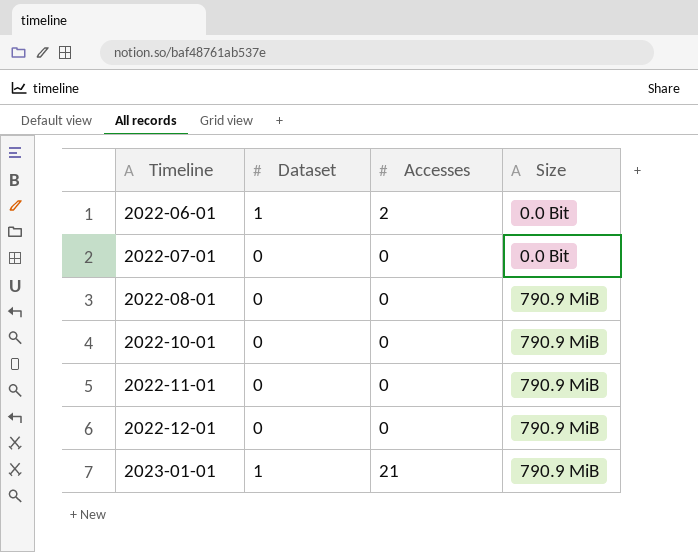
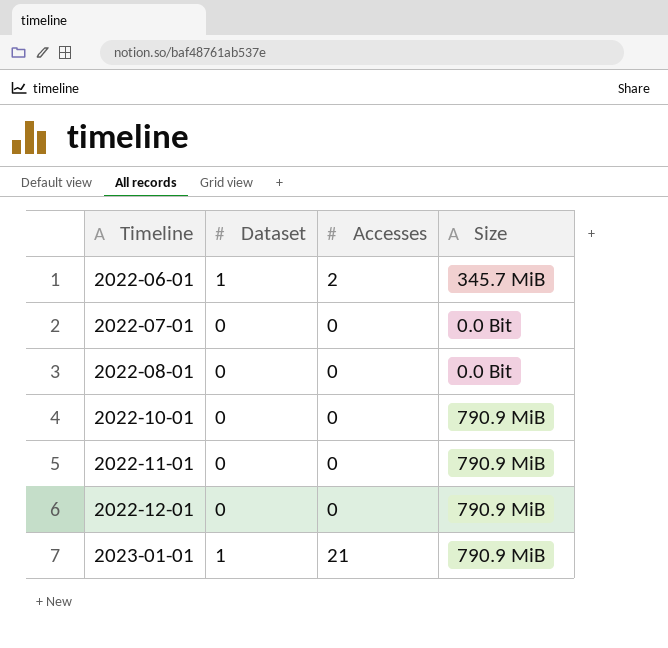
2022-06-01 | Size: 0.0 Bit -> 345.7 MiB
2022-08-01 | Size: 790.9 MiB -> 0.0 Bit

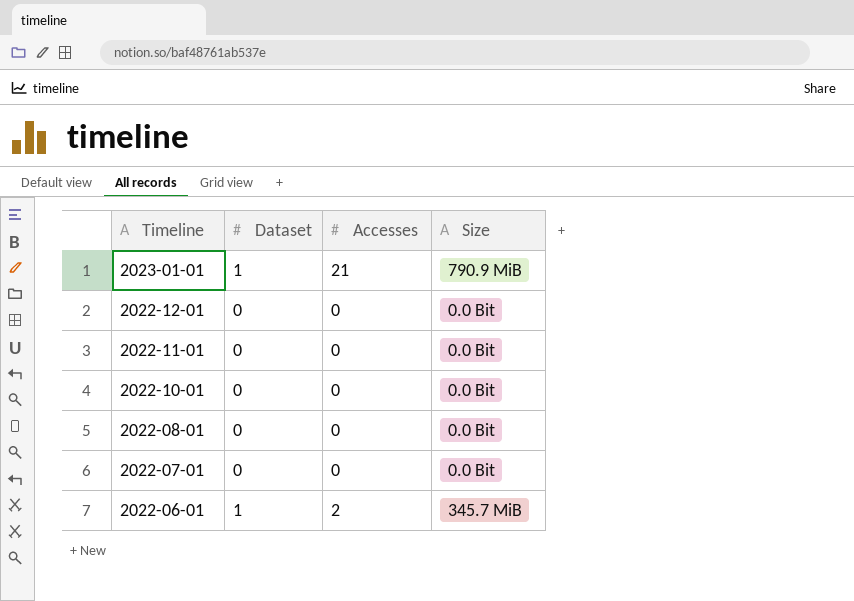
row order: Timeline ascending -> Timeline descending
2022-12-01 | Size: 790.9 MiB -> 0.0 Bit
2022-11-01 | Size: 790.9 MiB -> 0.0 Bit
2022-10-01 | Size: 790.9 MiB -> 0.0 Bit

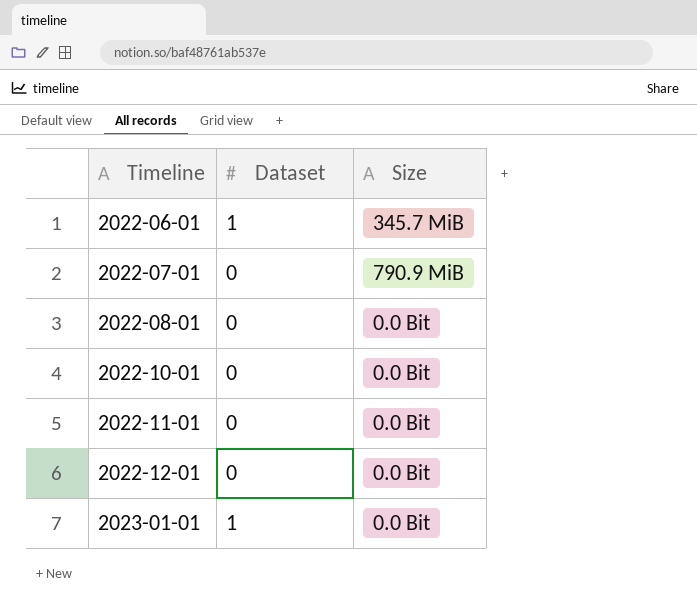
row order: Timeline descending -> Timeline ascending
column Accesses | position: 3 -> none
2022-07-01 | Size: 0.0 Bit -> 790.9 MiB
2023-01-01 | Size: 790.9 MiB -> 0.0 Bit

